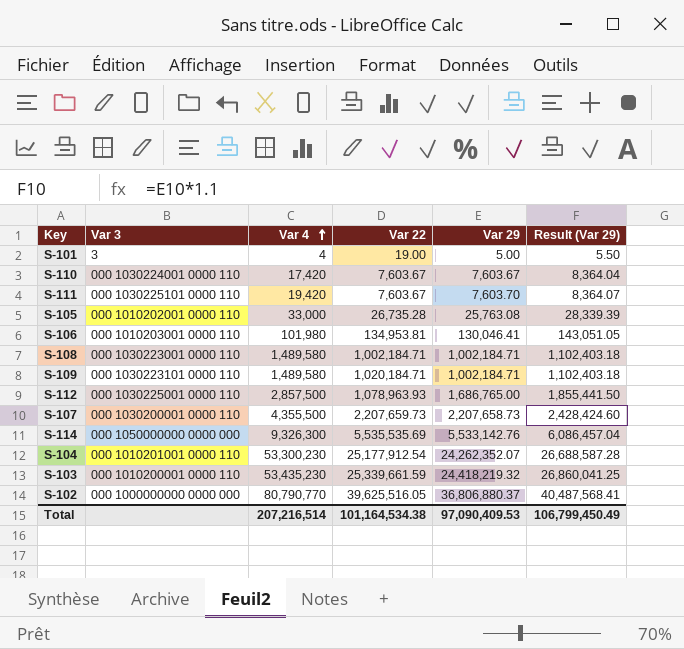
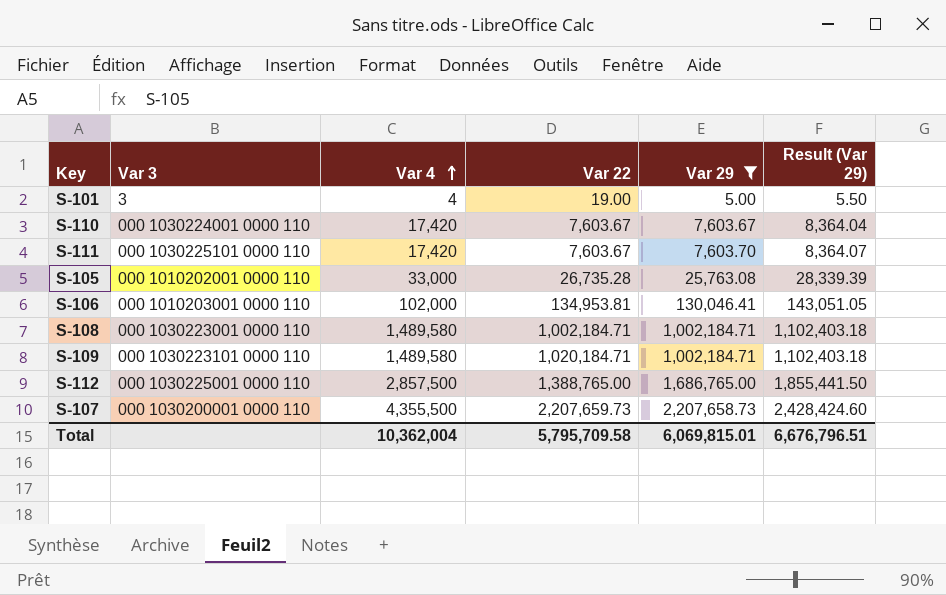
filter: none -> Var 29 <= 2,207,658.73
S-111 | Var 4: 19,420 -> 17,420
S-106 | Var 4: 101,980 -> 102,000
S-112 | Var 22: 1,078,963.93 -> 1,388,765.00
Total | Var 4: 207,216,514 -> 10,362,004
Total | Var 22: 101,164,534.38 -> 5,795,709.58
Total | Var 29: 97,090,409.53 -> 6,069,815.01
Total | Result (Var 29): 106,799,450.49 -> 6,676,796.51

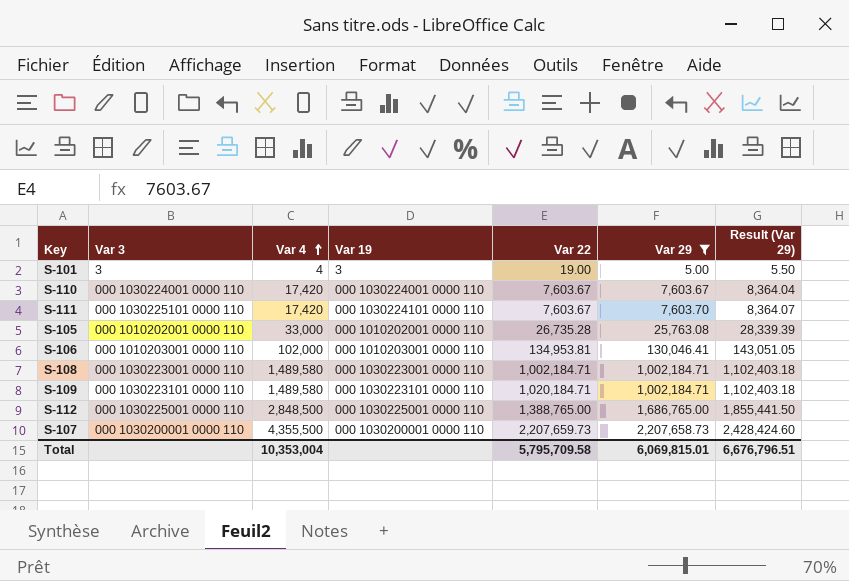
column Var 19 | position: none -> 4
S-112 | Var 4: 2,857,500 -> 2,848,500
Total | Var 4: 10,362,004 -> 10,353,004

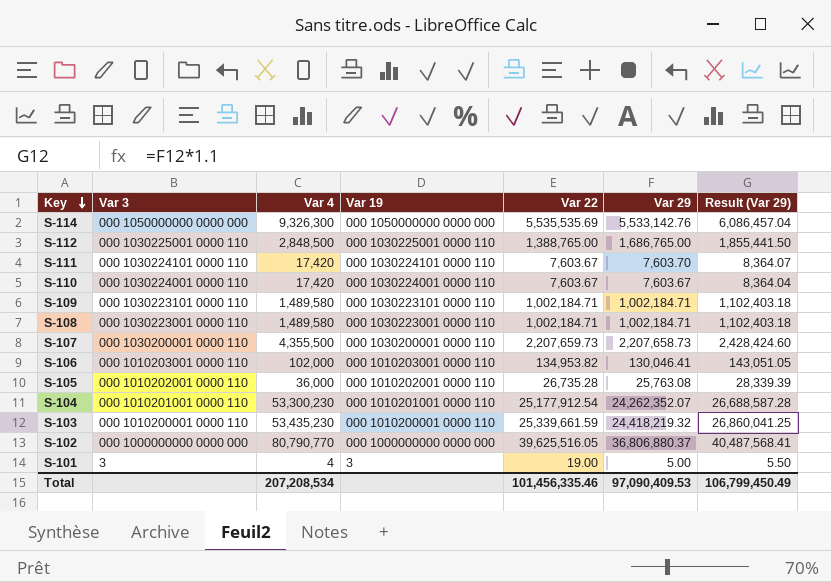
filter: Var 29 <= 2,207,658.73 -> none
row order: Var 4 ascending -> Key descending
S-111 | Var 3: 000 1030225101 0000 110 -> 000 1030224101 0000 110
S-109 | Var 22: 1,020,184.71 -> 1,002,184.71
S-106 | Var 22: 134,953.81 -> 134,953.82
S-105 | Var 4: 33,000 -> 36,000
Total | Var 4: 10,353,004 -> 207,208,534
Total | Var 22: 5,795,709.58 -> 101,456,335.46
Total | Var 29: 6,069,815.01 -> 97,090,409.53
Total | Result (Var 29): 6,676,796.51 -> 106,799,450.49

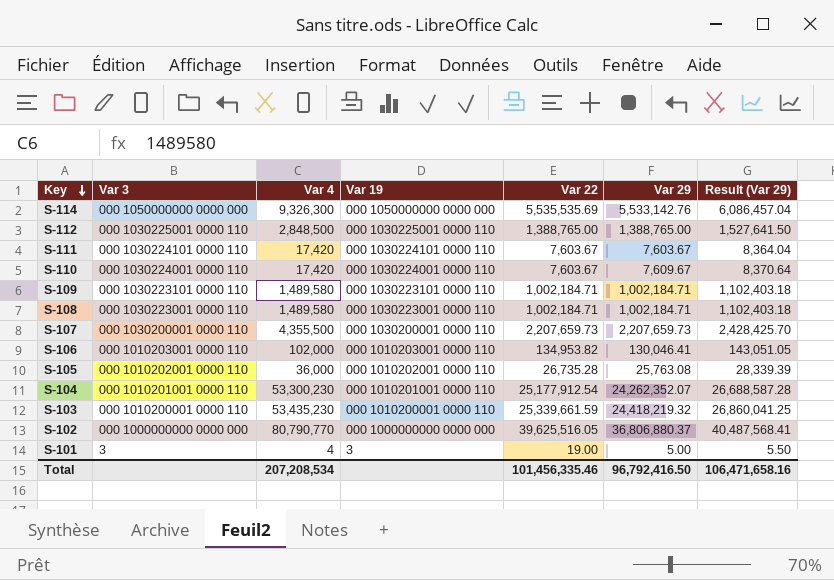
S-112 | Var 29: 1,686,765.00 -> 1,388,765.00
S-112 | Result (Var 29): 1,855,441.50 -> 1,527,641.50
S-111 | Var 29: 7,603.70 -> 7,603.67
S-111 | Result (Var 29): 8,364.07 -> 8,364.04
S-110 | Var 29: 7,603.67 -> 7,609.67
S-110 | Result (Var 29): 8,364.04 -> 8,370.64
S-107 | Var 29: 2,207,658.73 -> 2,207,659.73
S-107 | Result (Var 29): 2,428,424.60 -> 2,428,425.70
Total | Var 29: 97,090,409.53 -> 96,792,416.50
Total | Result (Var 29): 106,799,450.49 -> 106,471,658.16

